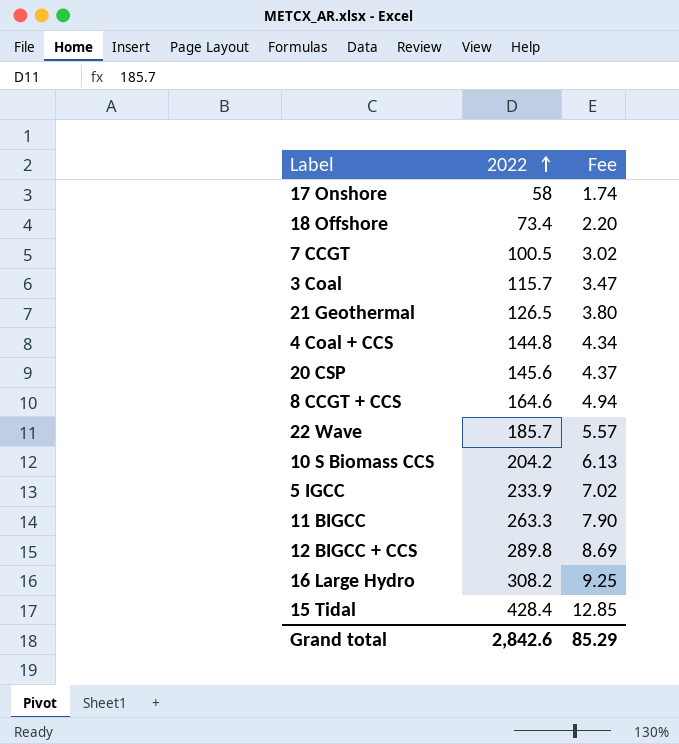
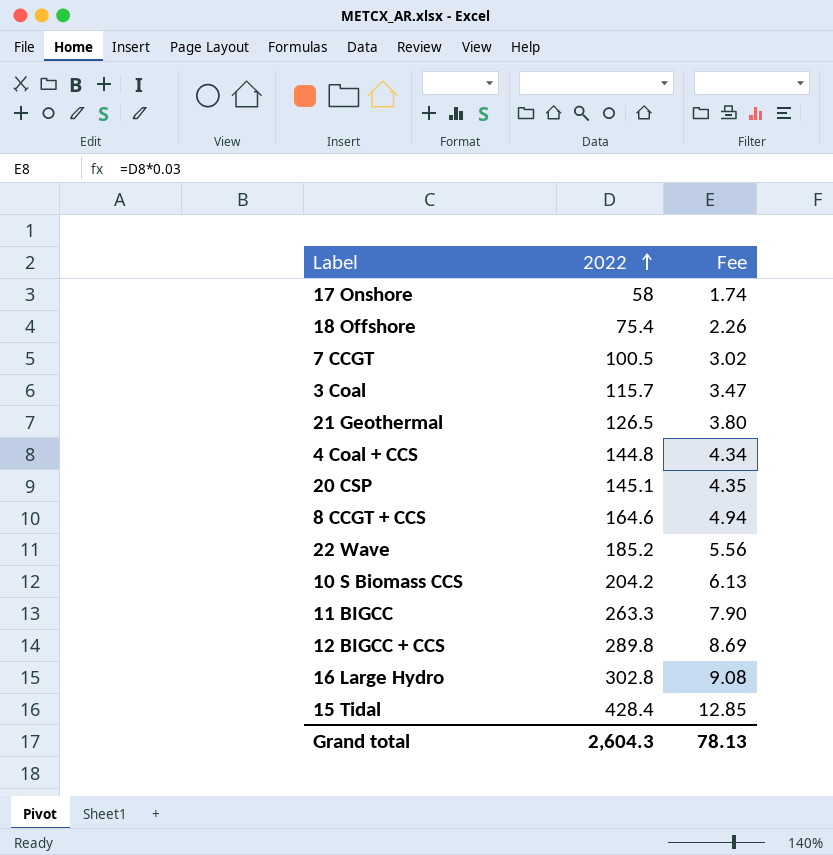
row 5 IGCC: 233.9 | 7.02 -> none
18 Offshore | 2022: 73.4 -> 75.4
18 Offshore | Fee: 2.20 -> 2.26
20 CSP | 2022: 145.6 -> 145.1
20 CSP | Fee: 4.37 -> 4.35
22 Wave | 2022: 185.7 -> 185.2
22 Wave | Fee: 5.57 -> 5.56
16 Large Hydro | 2022: 308.2 -> 302.8
16 Large Hydro | Fee: 9.25 -> 9.08
Grand total | 2022: 2,842.6 -> 2,604.3
Grand total | Fee: 85.29 -> 78.13

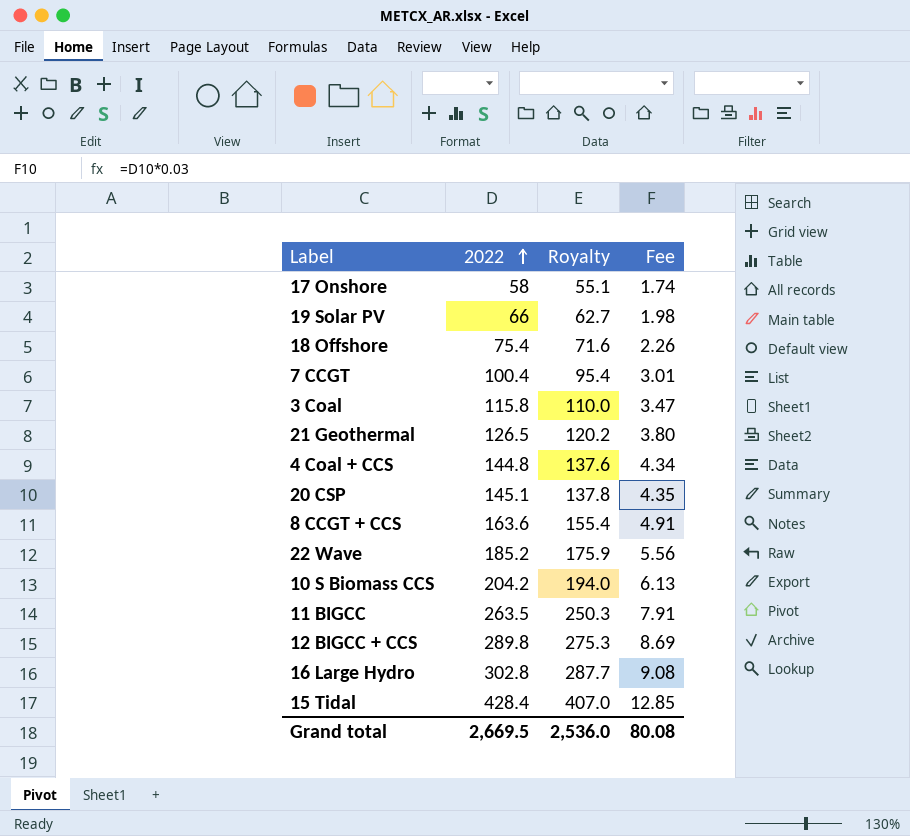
column Royalty | formula: none -> [2022] * 0.95
row 19 Solar PV: none -> 66 | 62.7 | 1.98
7 CCGT | 2022: 100.5 -> 100.4
7 CCGT | Fee: 3.02 -> 3.01
3 Coal | 2022: 115.7 -> 115.8
8 CCGT + CCS | 2022: 164.6 -> 163.6
8 CCGT + CCS | Fee: 4.94 -> 4.91
11 BIGCC | 2022: 263.3 -> 263.5
11 BIGCC | Fee: 7.90 -> 7.91
Grand total | 2022: 2,604.3 -> 2,669.5
Grand total | Fee: 78.13 -> 80.08

